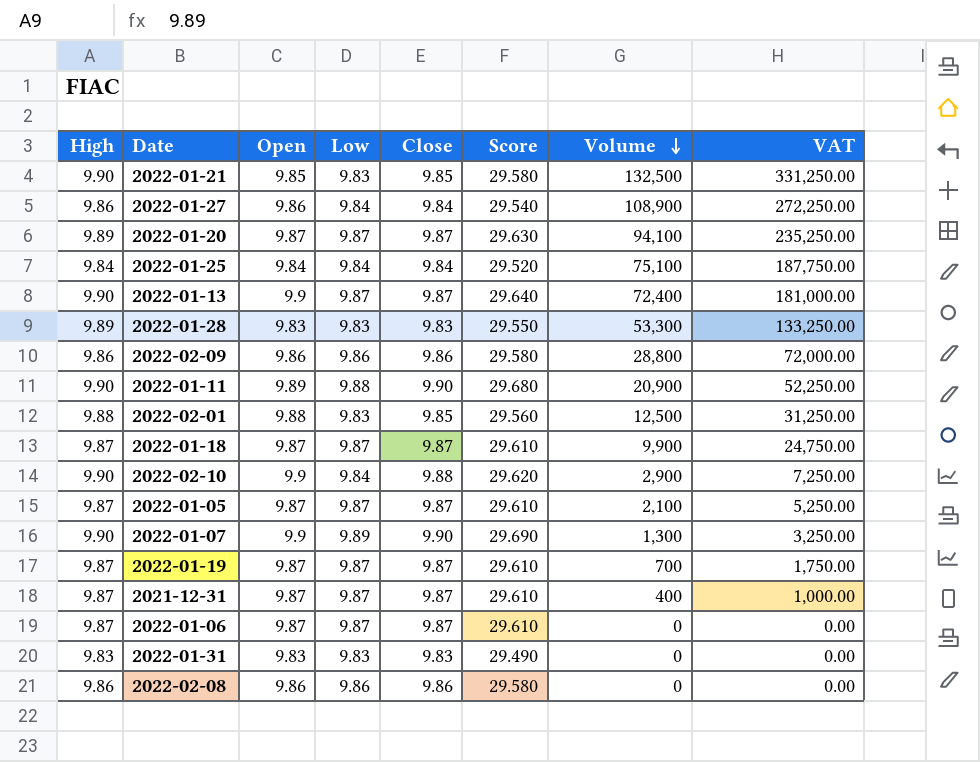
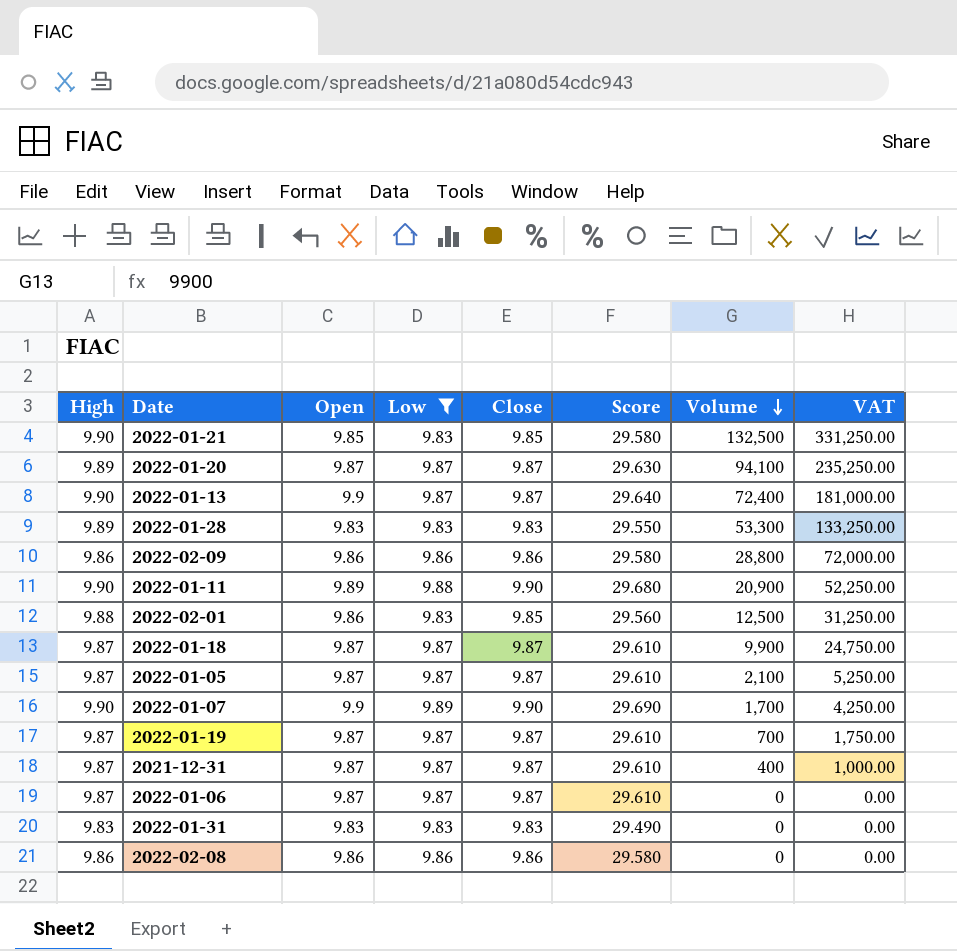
filter: none -> Low != 9.84
2022-02-01 | Open: 9.88 -> 9.86
2022-01-07 | Volume: 1,300 -> 1,700
2022-01-07 | VAT: 3,250.00 -> 4,250.00

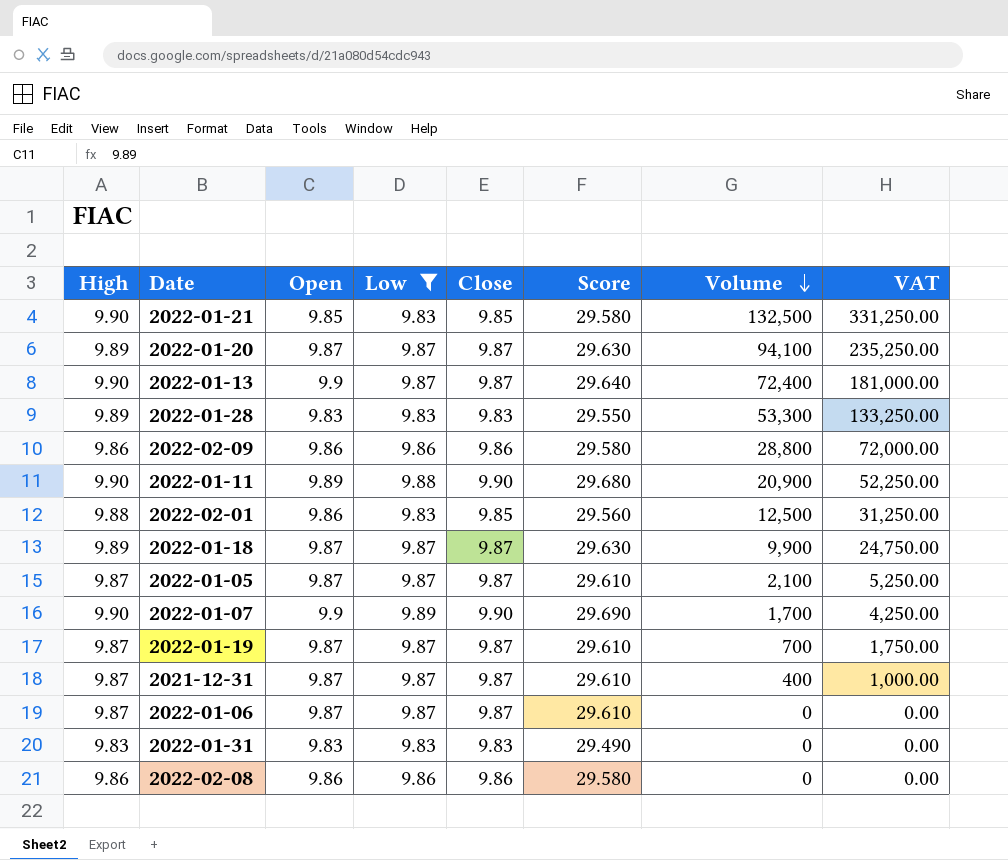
2022-01-18 | High: 9.87 -> 9.89
2022-01-18 | Score: 29.610 -> 29.630

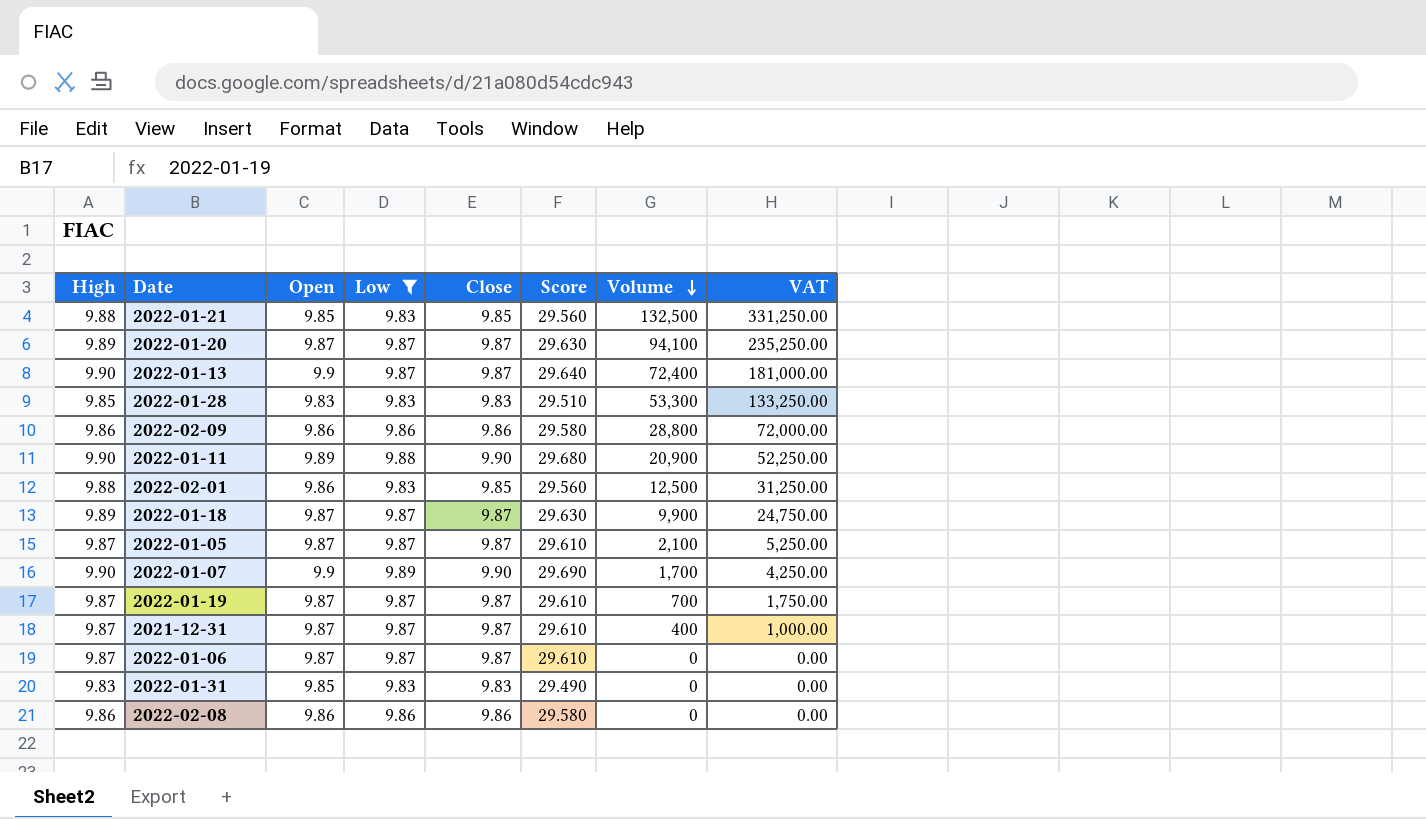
2022-01-21 | High: 9.90 -> 9.88
2022-01-21 | Score: 29.580 -> 29.560
2022-01-28 | High: 9.89 -> 9.85
2022-01-28 | Score: 29.550 -> 29.510
2022-01-31 | Open: 9.83 -> 9.85

